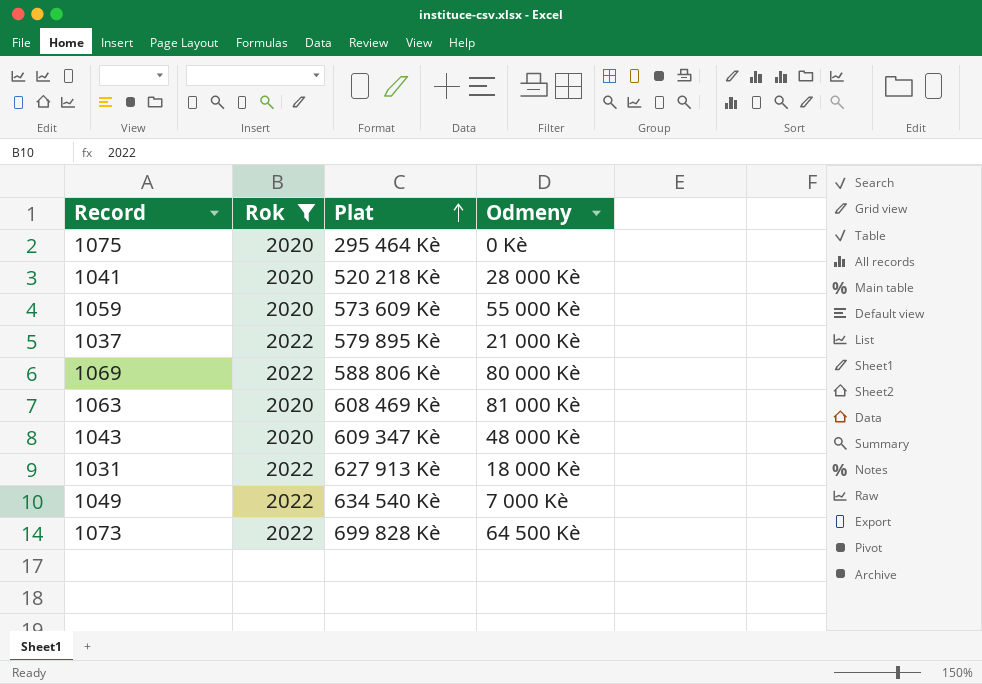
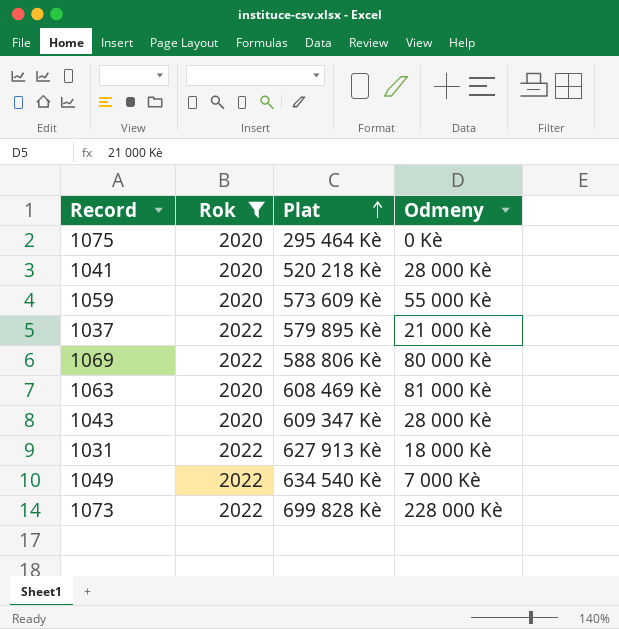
1043 | Odmeny: 48 000 Kè -> 28 000 Kè
1073 | Odmeny: 64 500 Kè -> 228 000 Kè

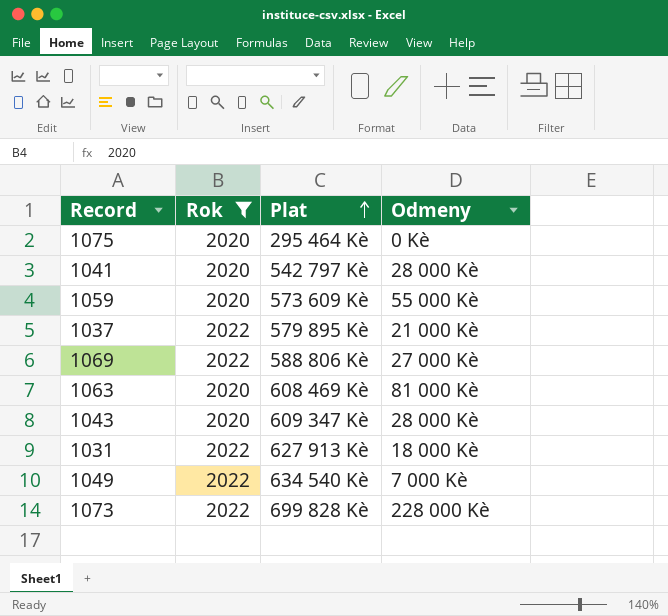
1041 | Plat: 520 218 Kè -> 542 797 Kè
1069 | Odmeny: 80 000 Kè -> 27 000 Kè

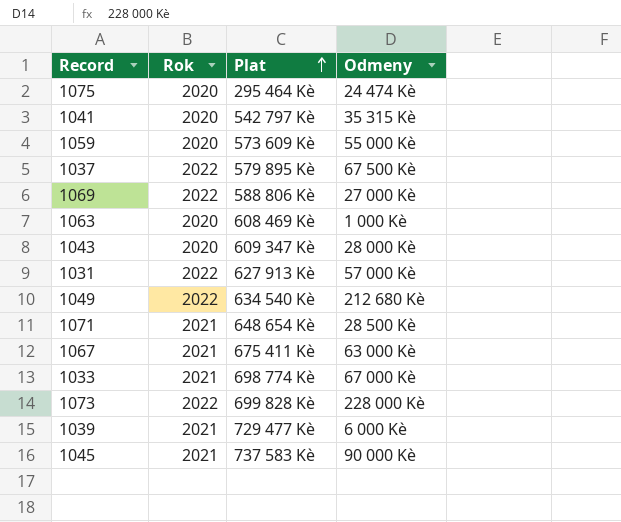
filter: Rok != 2021 -> none
1075 | Odmeny: 0 Kè -> 24 474 Kè
1041 | Odmeny: 28 000 Kè -> 35 315 Kè
1037 | Odmeny: 21 000 Kè -> 67 500 Kè
1063 | Odmeny: 81 000 Kè -> 1 000 Kè
1031 | Odmeny: 18 000 Kè -> 57 000 Kè
1049 | Odmeny: 7 000 Kè -> 212 680 Kè

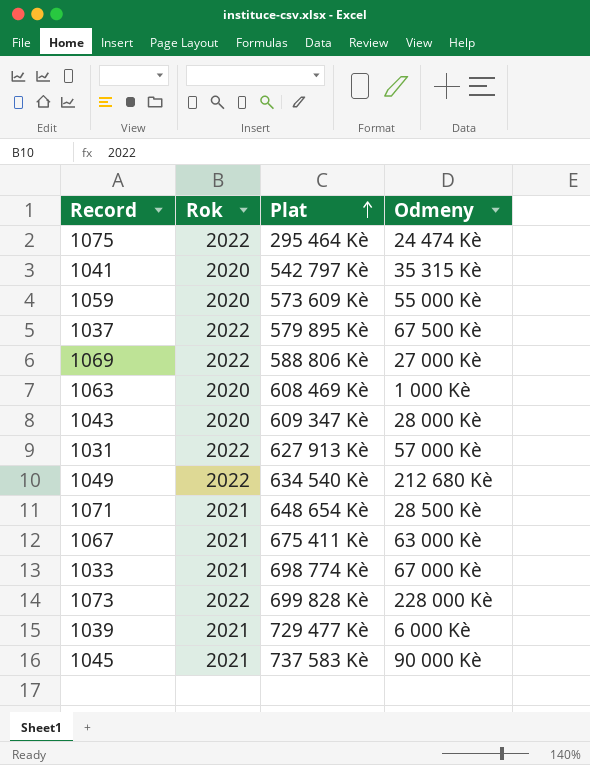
1075 | Rok: 2020 -> 2022

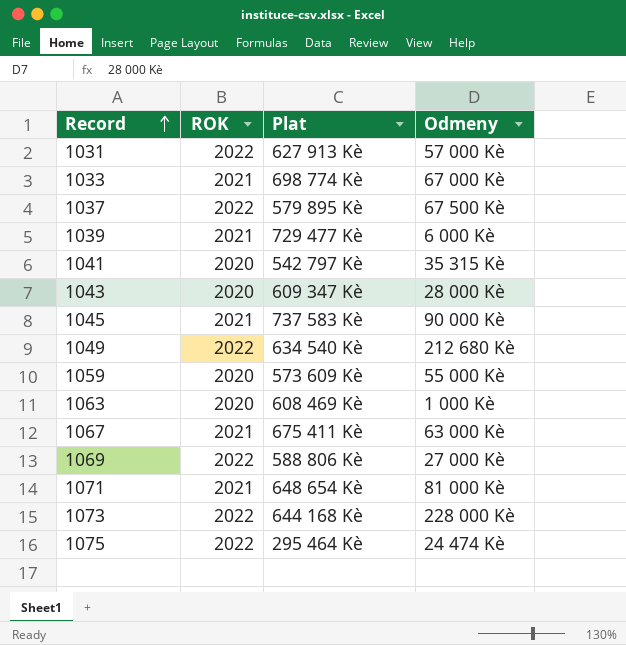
row order: Plat ascending -> Record ascending
column name: Rok -> ROK
1071 | Odmeny: 28 500 Kè -> 81 000 Kè
1073 | Plat: 699 828 Kè -> 644 168 Kè

